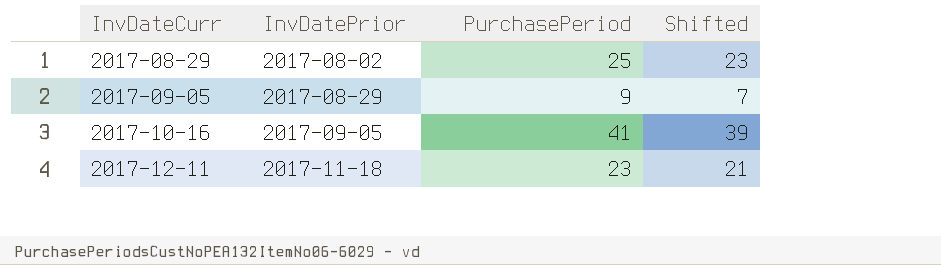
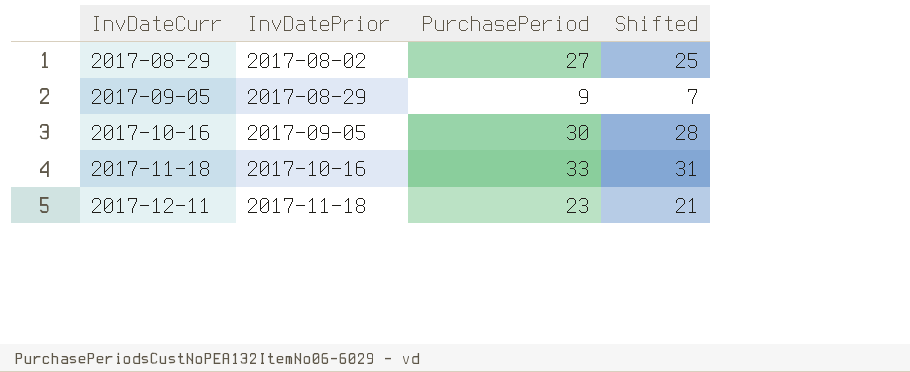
2017-08-29 | PurchasePeriod: 25 -> 27
2017-08-29 | Shifted: 23 -> 25
2017-10-16 | PurchasePeriod: 41 -> 30
2017-10-16 | Shifted: 39 -> 28
row 2017-11-18: none -> 2017-10-16 | 33 | 31

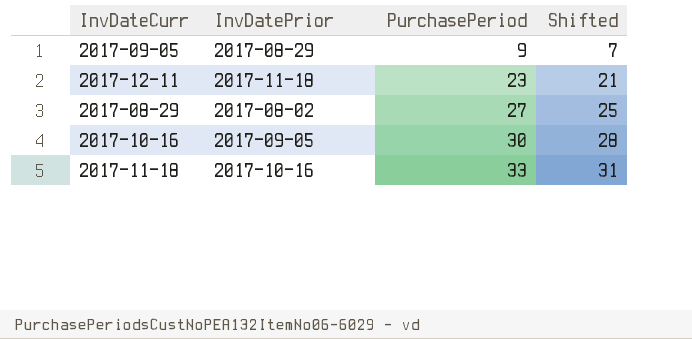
row order: InvDateCurr ascending -> PurchasePeriod ascending

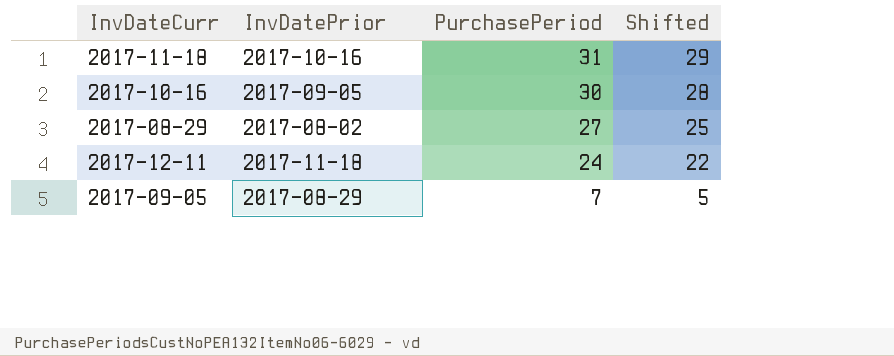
row order: PurchasePeriod ascending -> PurchasePeriod descending
2017-11-18 | PurchasePeriod: 33 -> 31
2017-11-18 | Shifted: 31 -> 29
2017-12-11 | PurchasePeriod: 23 -> 24
2017-12-11 | Shifted: 21 -> 22
2017-09-05 | PurchasePeriod: 9 -> 7
2017-09-05 | Shifted: 7 -> 5

